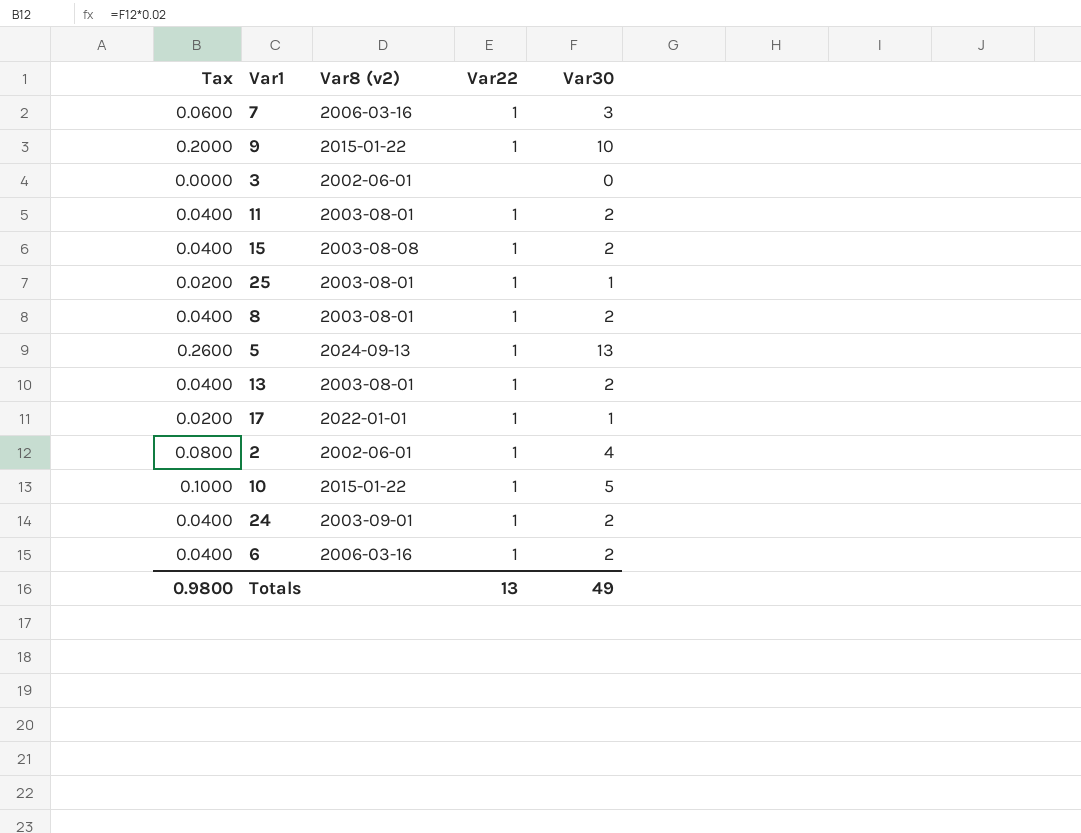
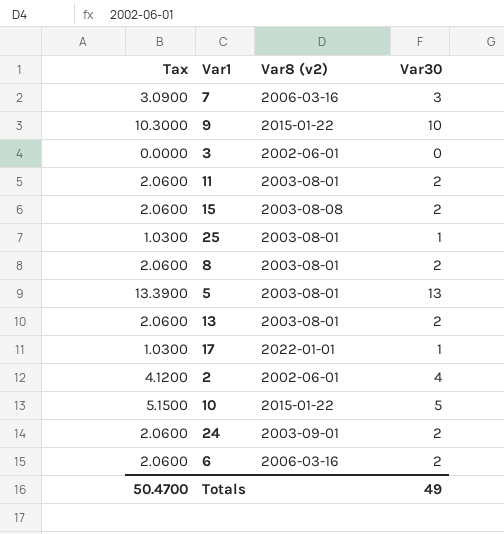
column Var22 | position: 4 -> none
column Tax | formula: [Var30] * 0.02 -> [Var30] * 1.03
5 | Var8 (v2): 2024-09-13 -> 2003-08-01
Totals | Tax: 0.9800 -> 50.4700

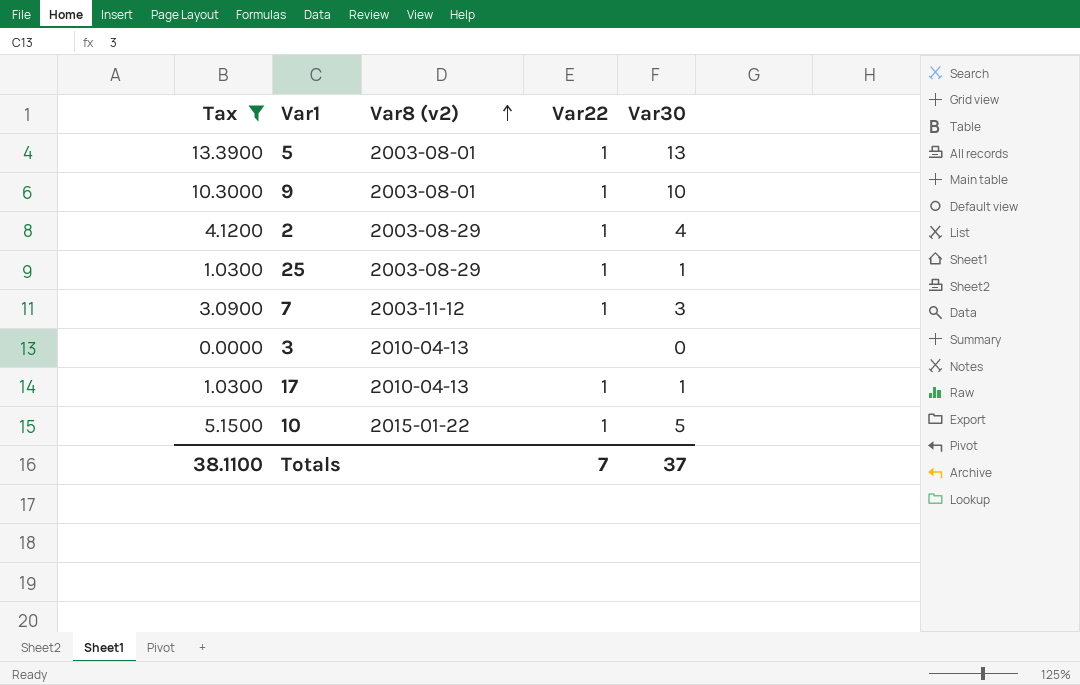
filter: none -> Tax != 2.0600
row order: none -> Var8 (v2) ascending
column Var22 | position: none -> 4
9 | Var8 (v2): 2015-01-22 -> 2003-08-01
2 | Var8 (v2): 2002-06-01 -> 2003-08-29
25 | Var8 (v2): 2003-08-01 -> 2003-08-29
7 | Var8 (v2): 2006-03-16 -> 2003-11-12
3 | Var8 (v2): 2002-06-01 -> 2010-04-13
17 | Var8 (v2): 2022-01-01 -> 2010-04-13
Totals | Tax: 50.4700 -> 38.1100
Totals | Var30: 49 -> 37

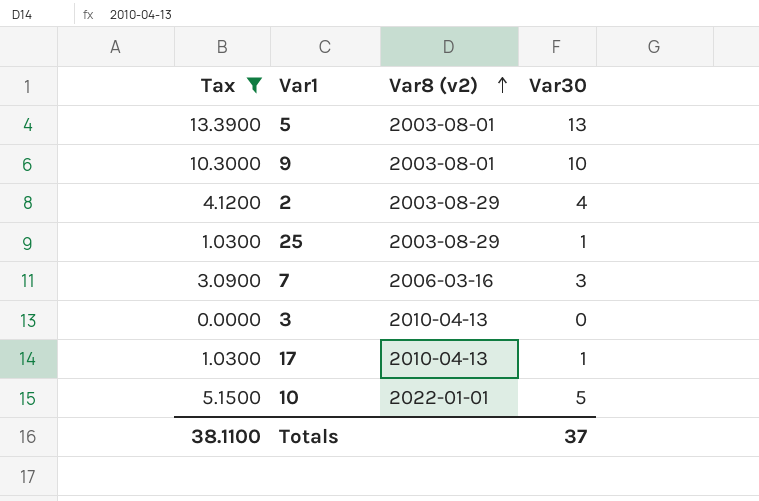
column Var22 | position: 4 -> none
7 | Var8 (v2): 2003-11-12 -> 2006-03-16
10 | Var8 (v2): 2015-01-22 -> 2022-01-01

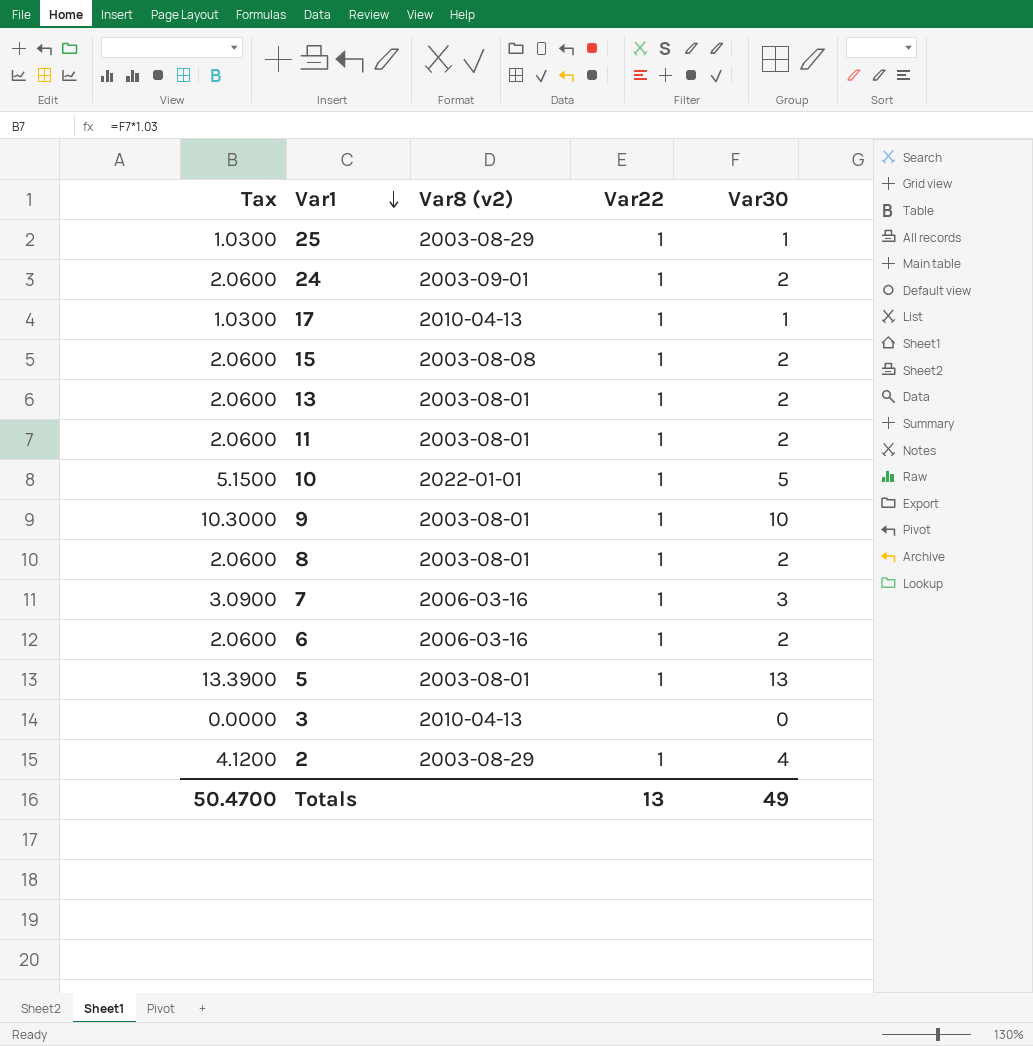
filter: Tax != 2.0600 -> none
row order: Var8 (v2) ascending -> Var1 descending
column Var22 | position: none -> 4
Totals | Tax: 38.1100 -> 50.4700
Totals | Var30: 37 -> 49

